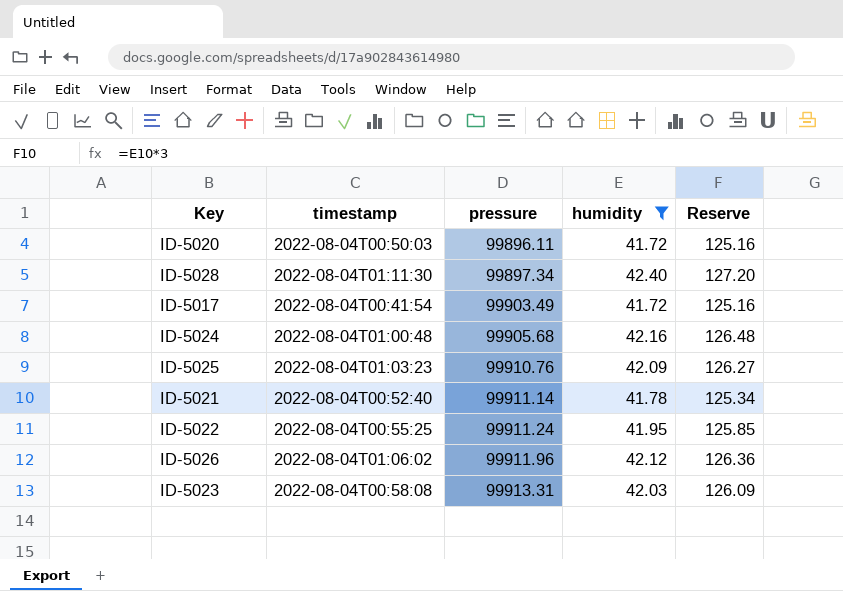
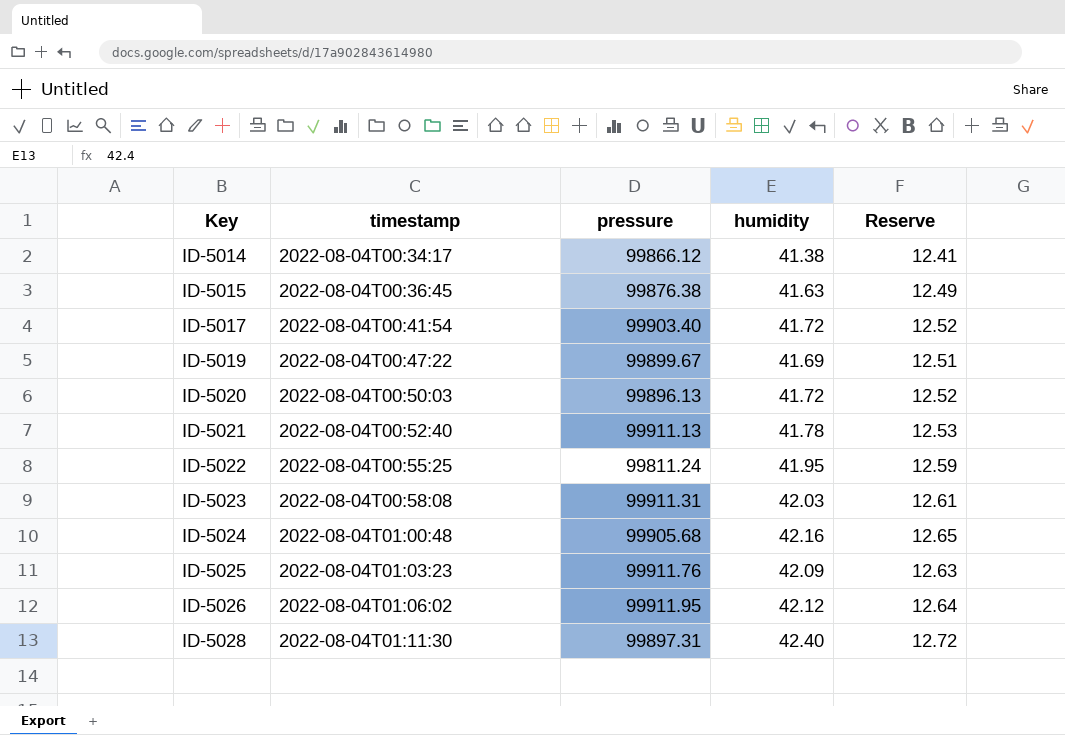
filter: humidity >= 41.72 -> none
row order: pressure ascending -> Key ascending
column Reserve | formula: [humidity] * 3 -> [humidity] * 0.3
ID-5017 | pressure: 99903.49 -> 99903.40
ID-5020 | pressure: 99896.11 -> 99896.13
ID-5021 | pressure: 99911.14 -> 99911.13
ID-5022 | pressure: 99911.24 -> 99811.24
ID-5023 | pressure: 99913.31 -> 99911.31
ID-5025 | pressure: 99910.76 -> 99911.76
ID-5026 | pressure: 99911.96 -> 99911.95
ID-5028 | pressure: 99897.34 -> 99897.31

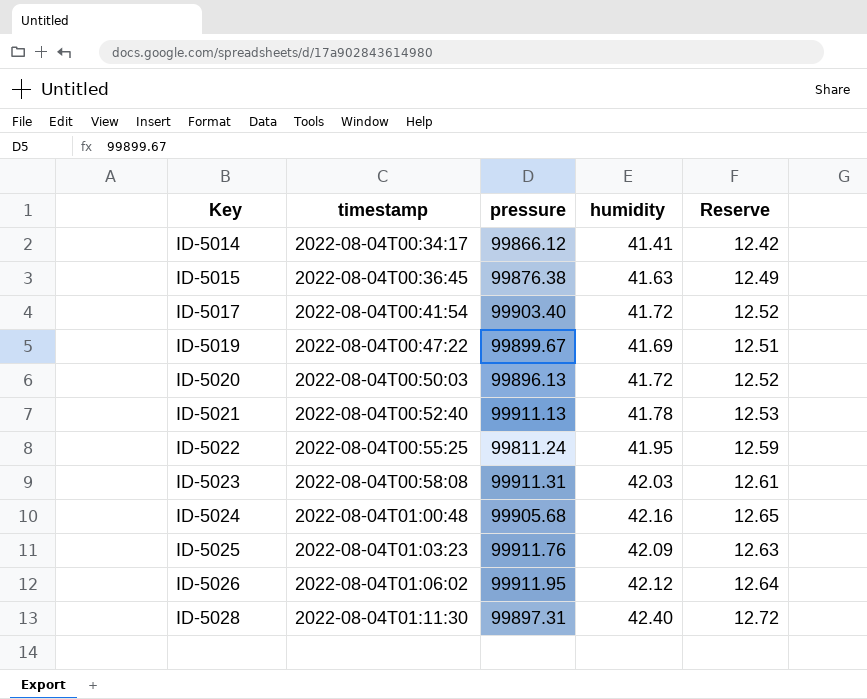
ID-5014 | humidity: 41.38 -> 41.41
ID-5014 | Reserve: 12.41 -> 12.42

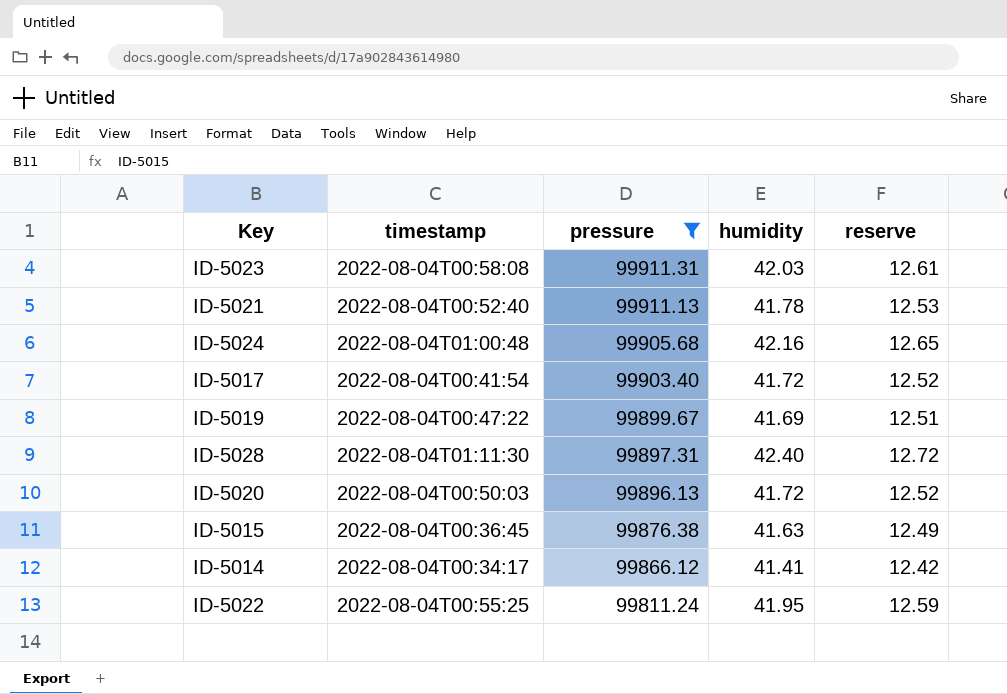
filter: none -> pressure <= 99911.31
row order: Key ascending -> pressure descending
column name: Reserve -> reserve

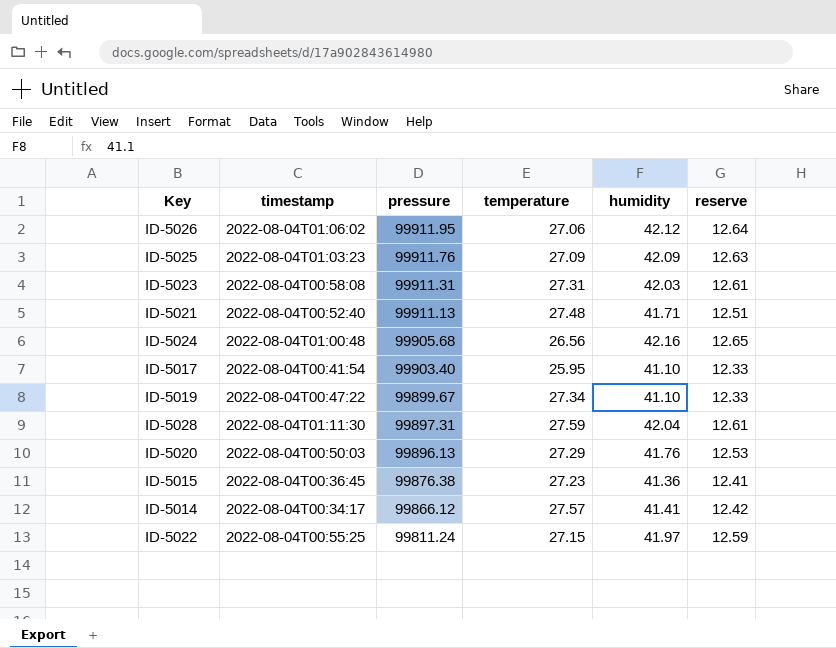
filter: pressure <= 99911.31 -> none
column temperature | position: none -> 4
ID-5021 | humidity: 41.78 -> 41.71
ID-5021 | reserve: 12.53 -> 12.51
ID-5017 | humidity: 41.72 -> 41.10
ID-5017 | reserve: 12.52 -> 12.33
ID-5019 | humidity: 41.69 -> 41.10
ID-5019 | reserve: 12.51 -> 12.33
ID-5028 | humidity: 42.40 -> 42.04
ID-5028 | reserve: 12.72 -> 12.61
ID-5020 | humidity: 41.72 -> 41.76
ID-5020 | reserve: 12.52 -> 12.53
ID-5015 | humidity: 41.63 -> 41.36
ID-5015 | reserve: 12.49 -> 12.41
ID-5022 | humidity: 41.95 -> 41.97

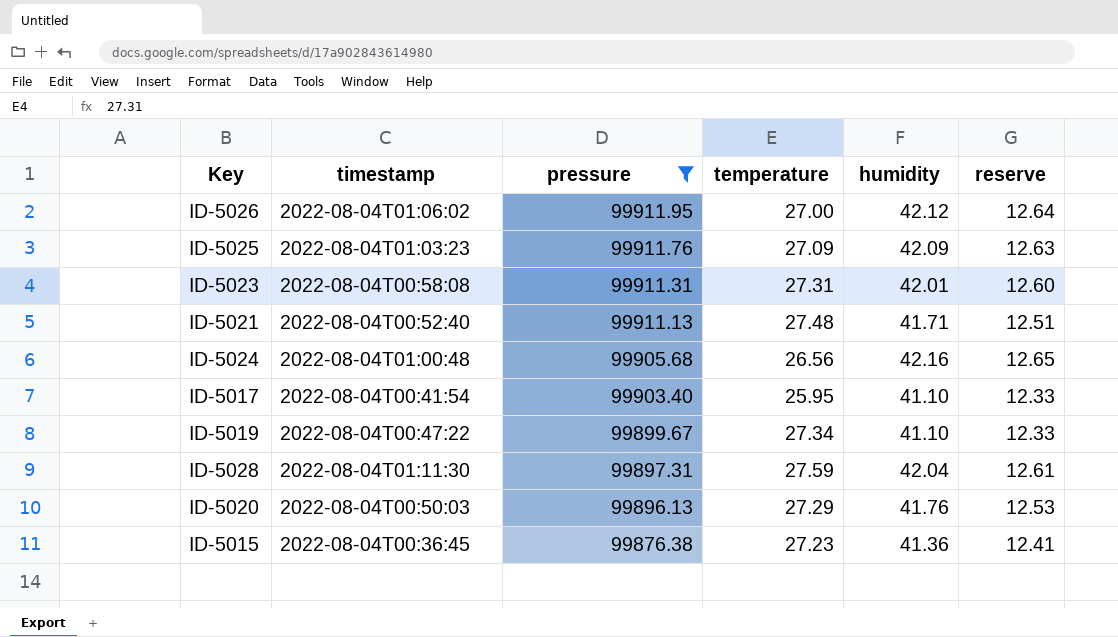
filter: none -> pressure >= 99876.38
ID-5026 | temperature: 27.06 -> 27.00
ID-5023 | humidity: 42.03 -> 42.01
ID-5023 | reserve: 12.61 -> 12.60

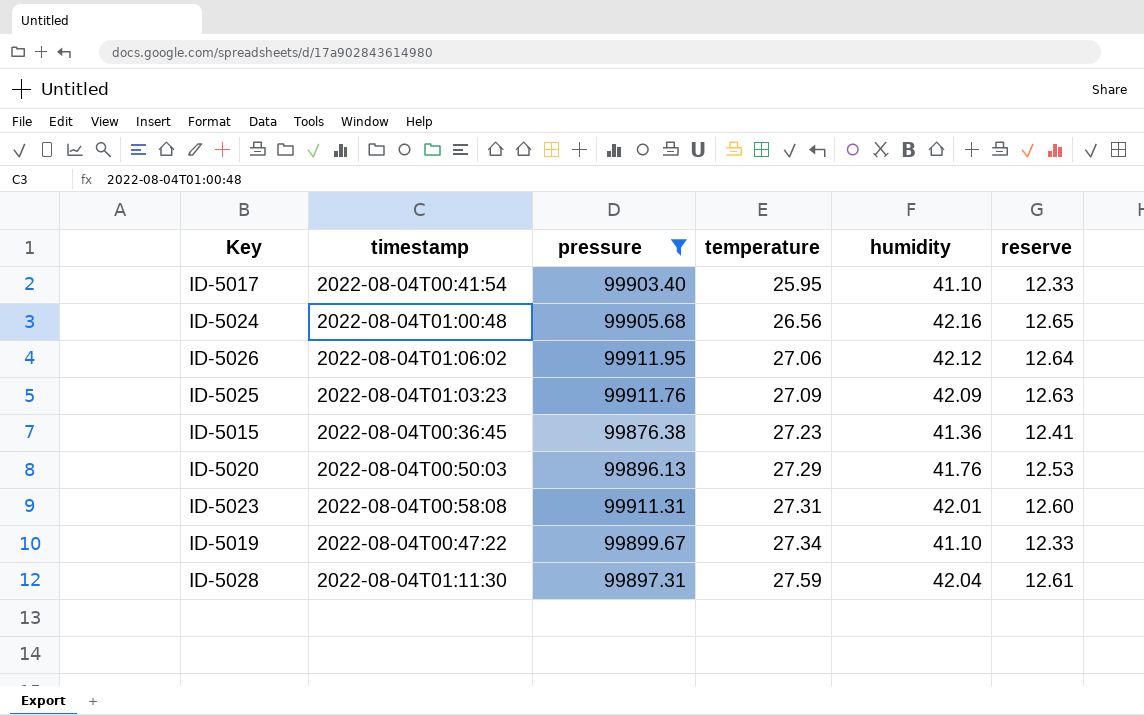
row order: pressure descending -> temperature ascending
row ID-5021: 2022-08-04T00:52:40 | 99911.13 | 27.48 | 41.71 | 12.51 -> none
ID-5026 | temperature: 27.00 -> 27.06

